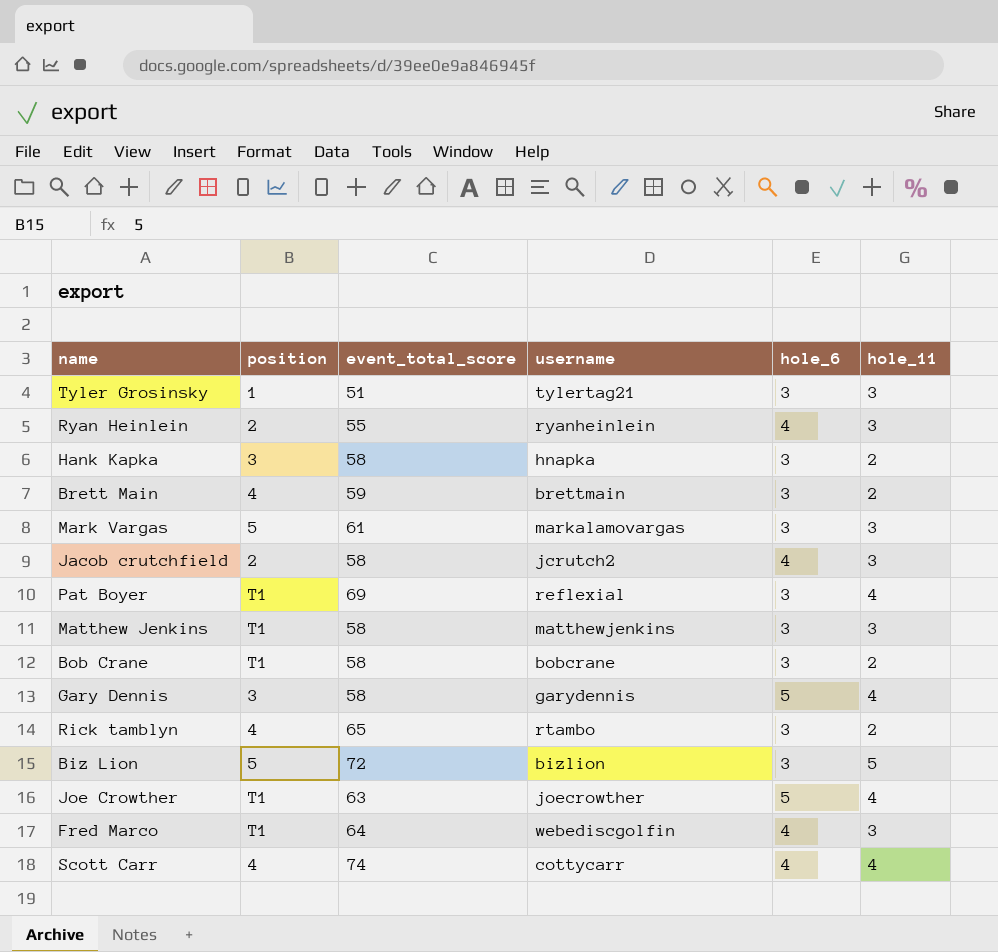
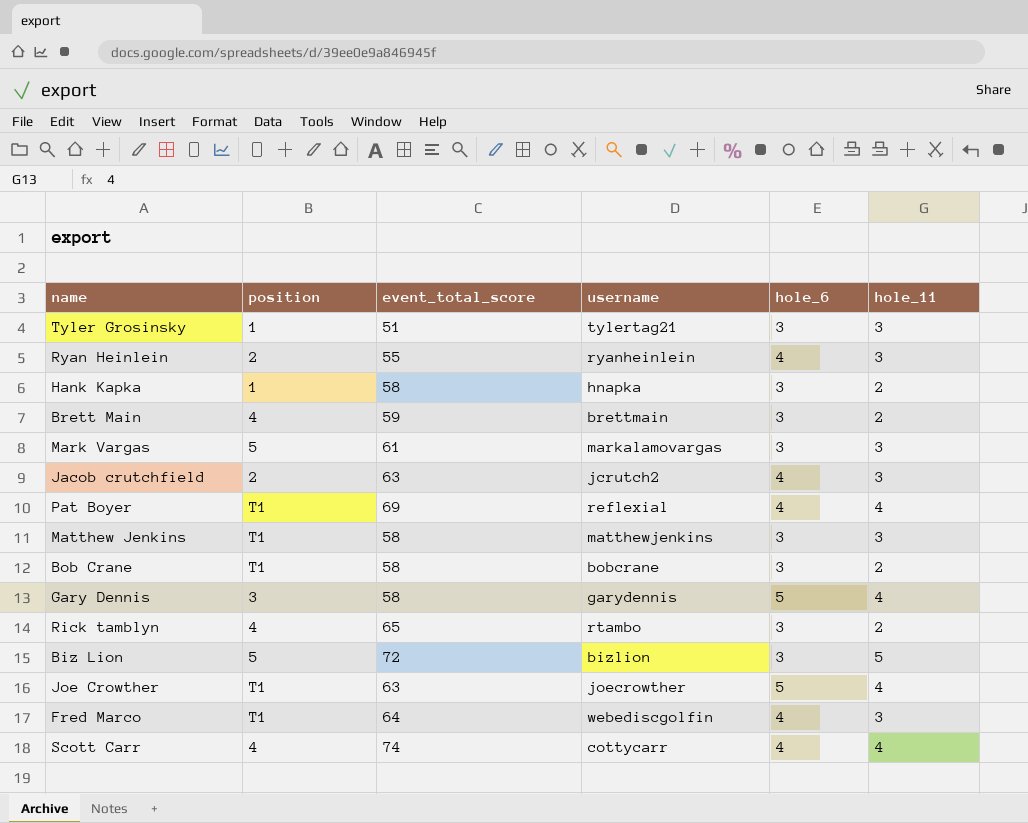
Hank Kapka | position: 3 -> 1
Jacob crutchfield | event_total_score: 58 -> 63
Pat Boyer | hole_6: 3 -> 4

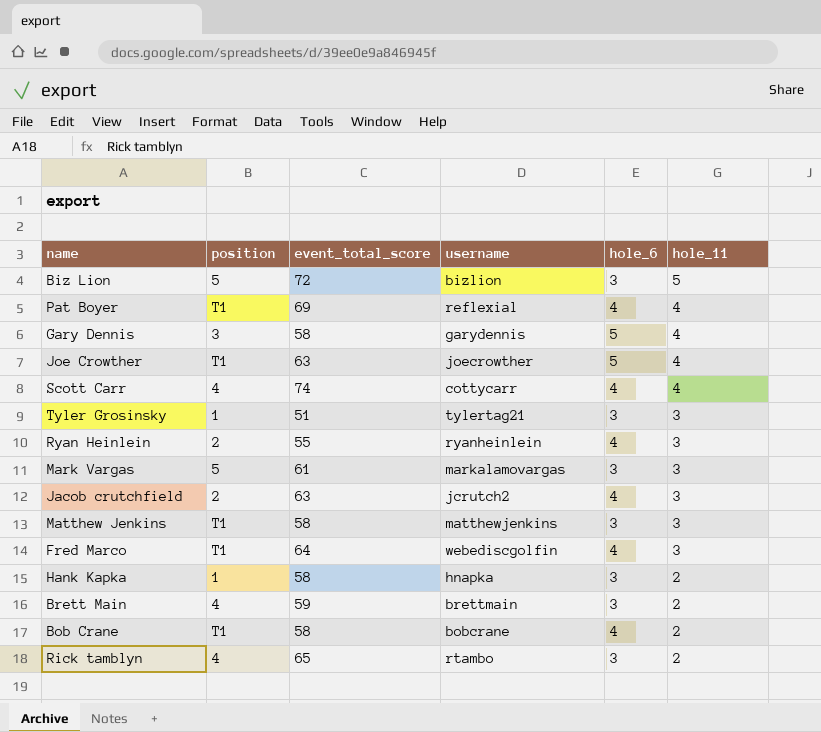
row order: none -> hole_11 descending
Bob Crane | hole_6: 3 -> 4

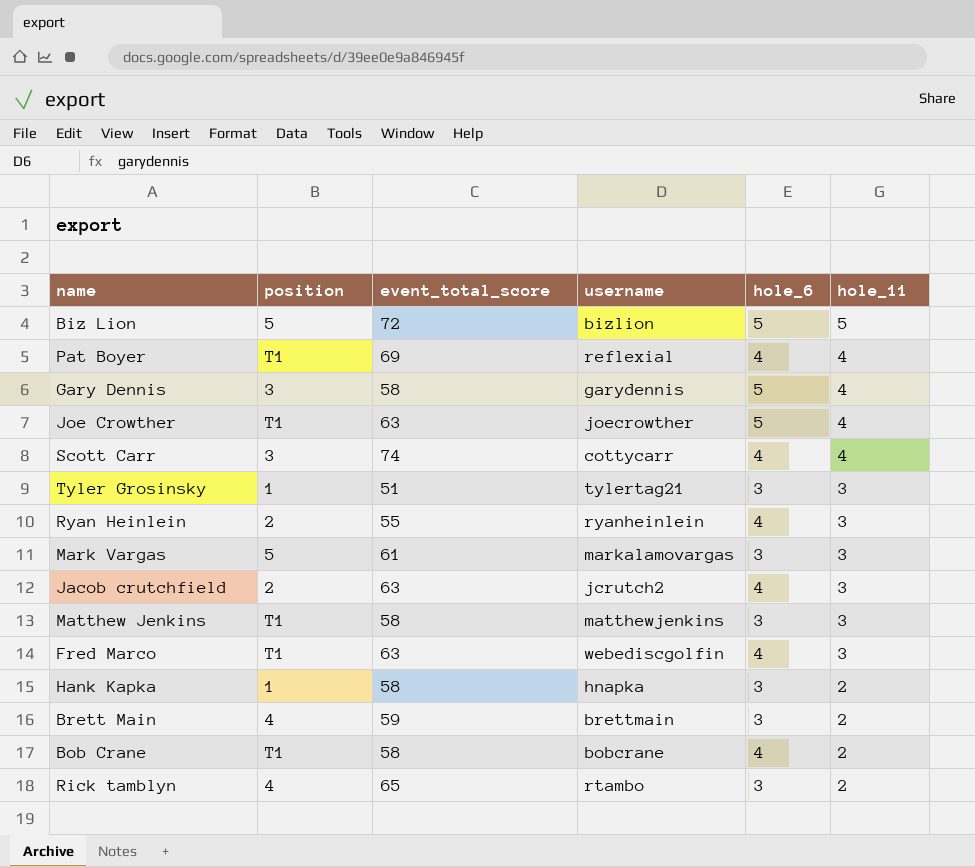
Biz Lion | hole_6: 3 -> 5
Scott Carr | position: 4 -> 3
Fred Marco | event_total_score: 64 -> 63

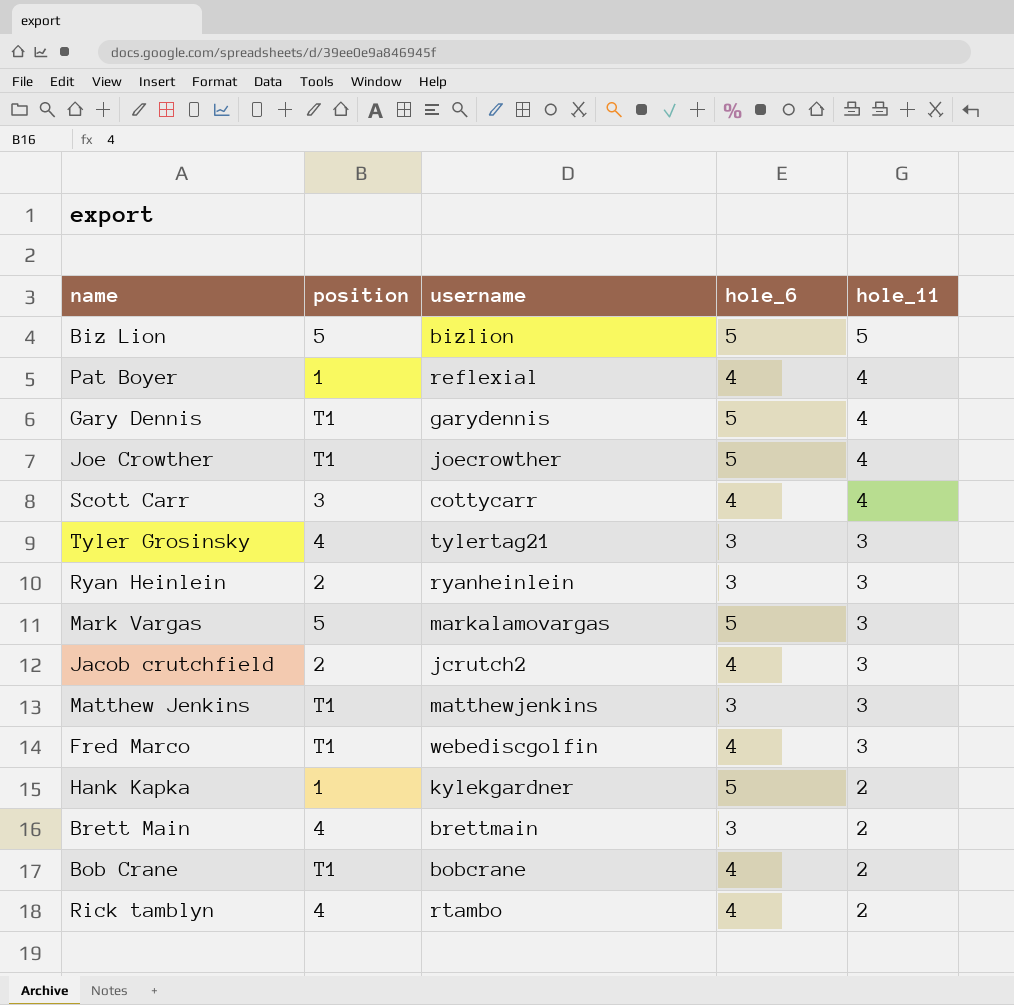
column event_total_score | position: 3 -> none
Pat Boyer | position: T1 -> 1
Gary Dennis | position: 3 -> T1
Tyler Grosinsky | position: 1 -> 4
Ryan Heinlein | hole_6: 4 -> 3
Mark Vargas | hole_6: 3 -> 5
Hank Kapka | username: hnapka -> kylekgardner
Hank Kapka | hole_6: 3 -> 5
Rick tamblyn | hole_6: 3 -> 4

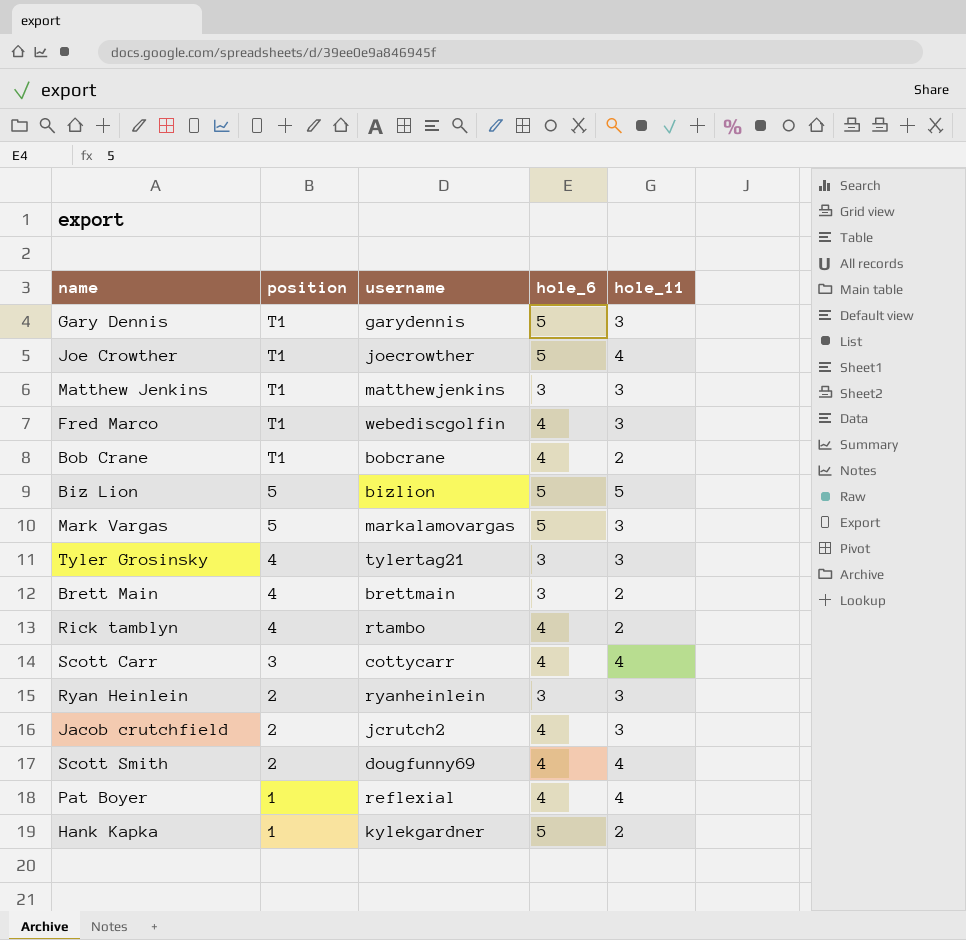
row order: hole_11 descending -> position descending
Gary Dennis | hole_11: 4 -> 3
row Scott Smith: none -> 2 | dougfunny69 | 4 | 4

